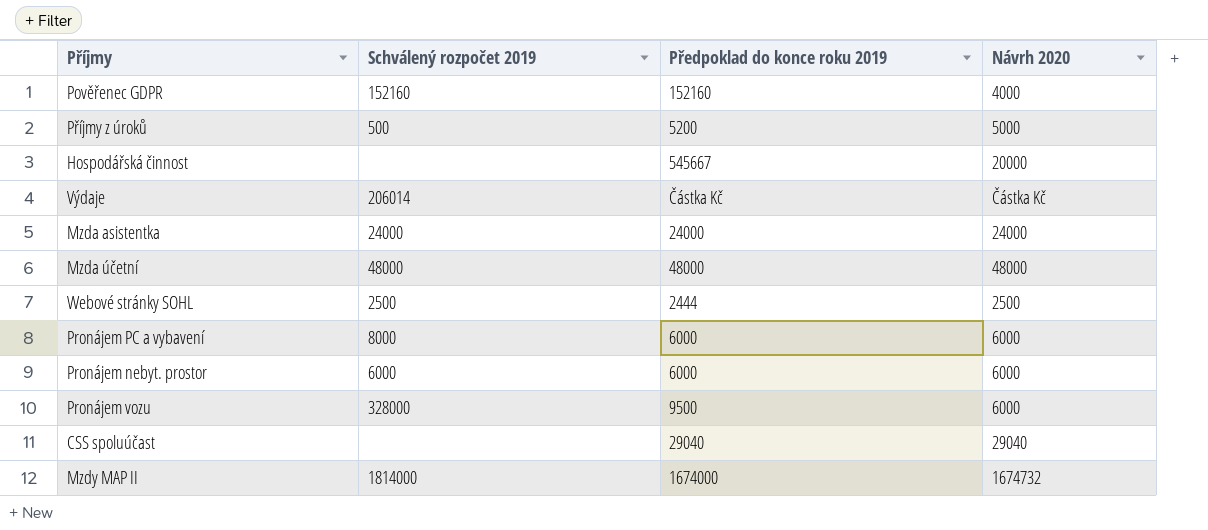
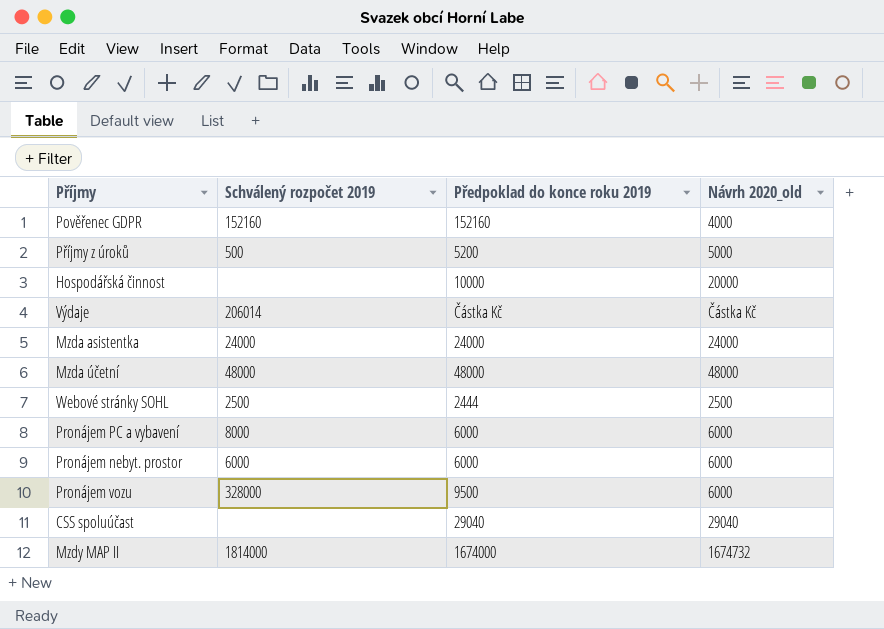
column name: Návrh 2020 -> Návrh 2020_old
Hospodářská činnost | Předpoklad do konce roku 2019: 545667 -> 10000

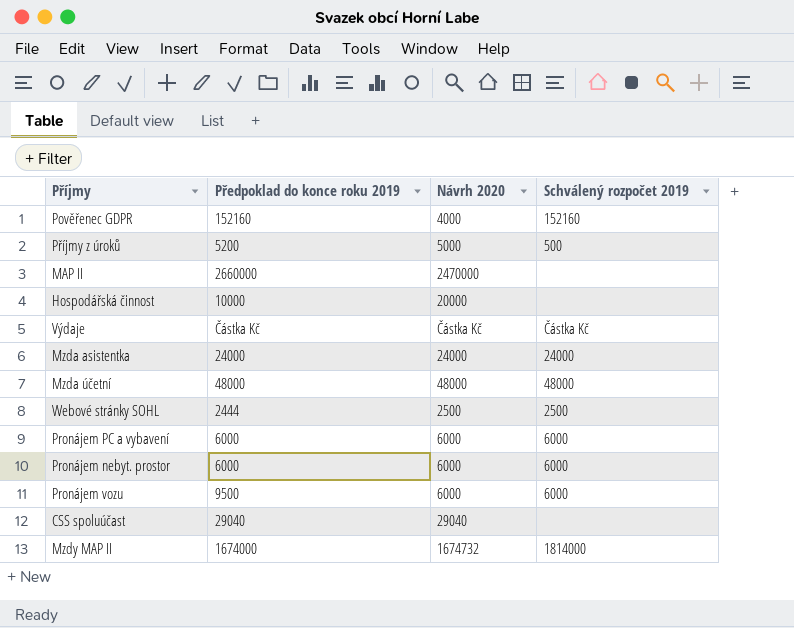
column name: Návrh 2020_old -> Návrh 2020
column Schválený rozpočet 2019 | position: 2 -> 4
row MAP II: none -> 2660000 | 2470000 | none
Výdaje | Schválený rozpočet 2019: 206014 -> Částka Kč
Pronájem PC a vybavení | Schválený rozpočet 2019: 8000 -> 6000
Pronájem vozu | Schválený rozpočet 2019: 328000 -> 6000

